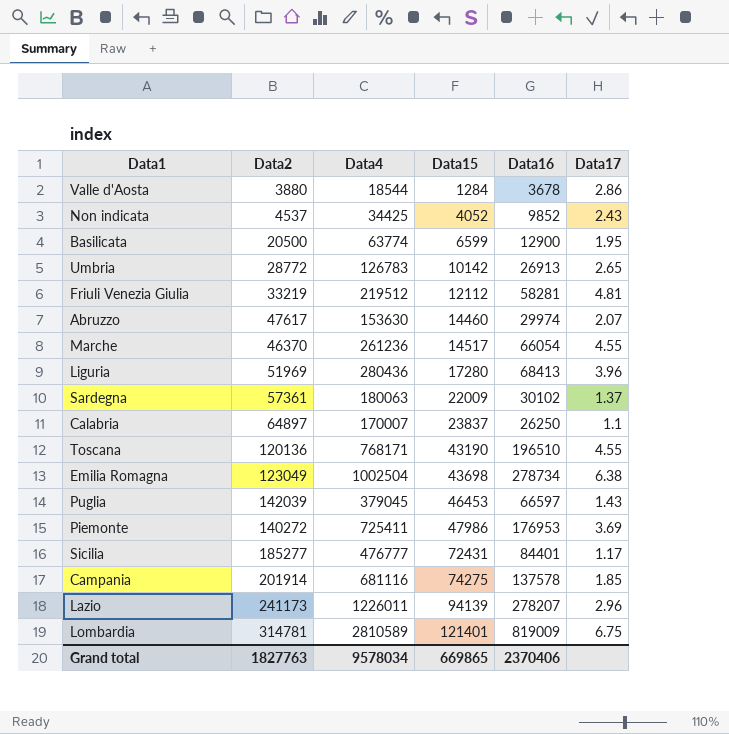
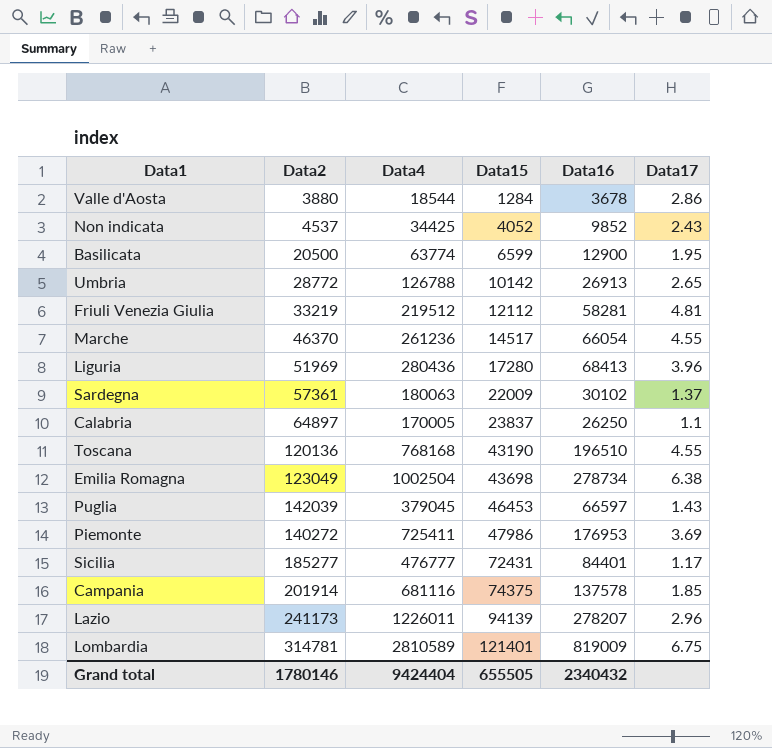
row Abruzzo: 47617 | 153630 | 14460 | 29974 | 2.07 -> none
Umbria | Data4: 126783 -> 126788
Calabria | Data4: 170007 -> 170005
Toscana | Data4: 768171 -> 768168
Campania | Data15: 74275 -> 74375
Grand total | Data2: 1827763 -> 1780146
Grand total | Data4: 9578034 -> 9424404
Grand total | Data15: 669865 -> 655505
Grand total | Data16: 2370406 -> 2340432

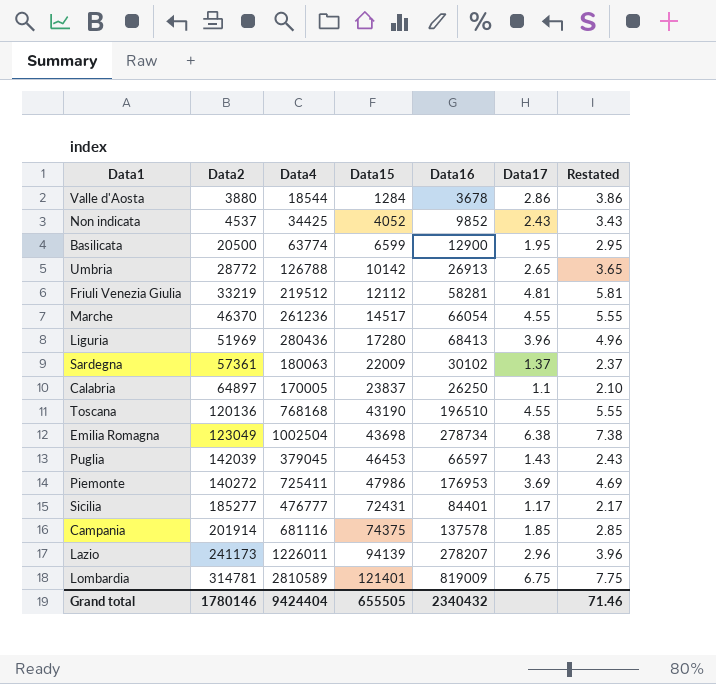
column Restated | formula: none -> [Data17] + 1

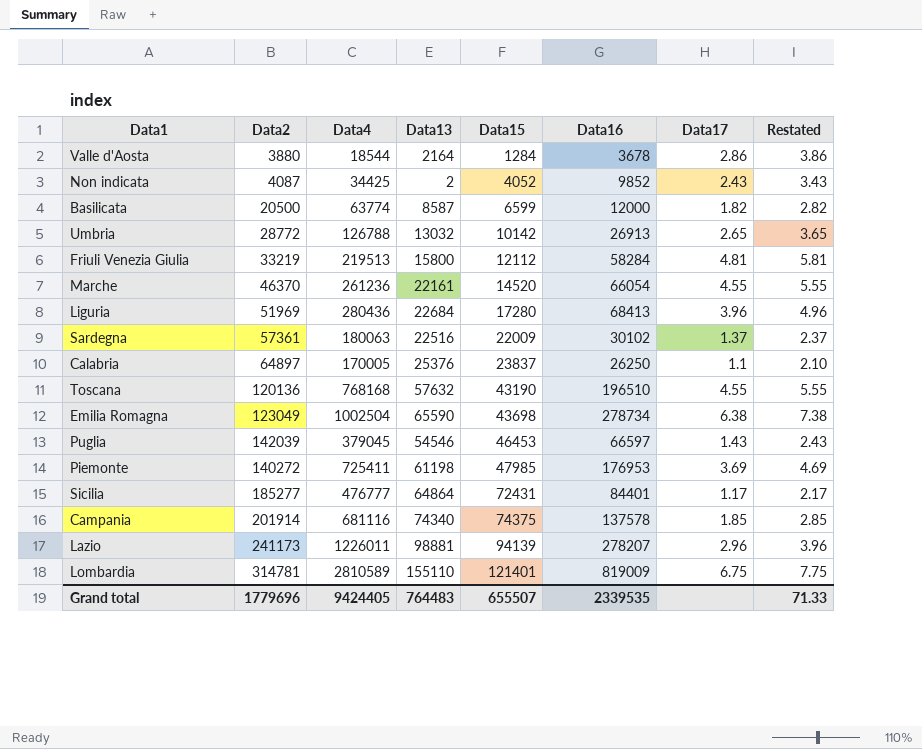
column Data13 | position: none -> 4
Non indicata | Data2: 4537 -> 4087
Basilicata | Data16: 12900 -> 12000
Basilicata | Data17: 1.95 -> 1.82
Basilicata | Restated: 2.95 -> 2.82
Friuli Venezia Giulia | Data4: 219512 -> 219513
Friuli Venezia Giulia | Data16: 58281 -> 58284
Marche | Data15: 14517 -> 14520
Piemonte | Data15: 47986 -> 47985
Grand total | Data2: 1780146 -> 1779696
Grand total | Data4: 9424404 -> 9424405
Grand total | Data15: 655505 -> 655507
Grand total | Data16: 2340432 -> 2339535
Grand total | Restated: 71.46 -> 71.33

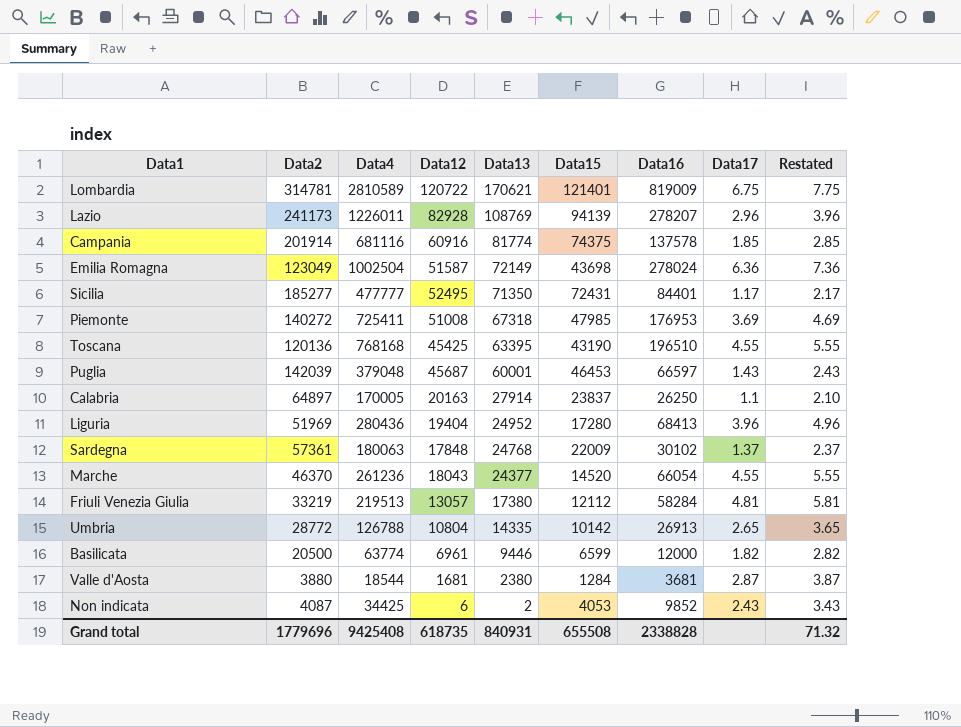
row order: Data15 ascending -> Data13 descending
column Data12 | position: none -> 4
Lombardia | Data13: 155110 -> 170621
Lazio | Data13: 98881 -> 108769
Campania | Data13: 74340 -> 81774
Emilia Romagna | Data13: 65590 -> 72149
Emilia Romagna | Data16: 278734 -> 278024
Emilia Romagna | Data17: 6.38 -> 6.36
Emilia Romagna | Restated: 7.38 -> 7.36
Sicilia | Data4: 476777 -> 477777
Sicilia | Data13: 64864 -> 71350
Piemonte | Data13: 61198 -> 67318
Toscana | Data13: 57632 -> 63395
Puglia | Data4: 379045 -> 379048
Puglia | Data13: 54546 -> 60001
Calabria | Data13: 25376 -> 27914
Liguria | Data13: 22684 -> 24952
Sardegna | Data13: 22516 -> 24768
Marche | Data13: 22161 -> 24377
Friuli Venezia Giulia | Data13: 15800 -> 17380
Umbria | Data13: 13032 -> 14335
Basilicata | Data13: 8587 -> 9446
Valle d'Aosta | Data13: 2164 -> 2380
Valle d'Aosta | Data16: 3678 -> 3681
Valle d'Aosta | Data17: 2.86 -> 2.87
Valle d'Aosta | Restated: 3.86 -> 3.87
Non indicata | Data15: 4052 -> 4053
Grand total | Data4: 9424405 -> 9425408
Grand total | Data13: 764483 -> 840931
Grand total | Data15: 655507 -> 655508
Grand total | Data16: 2339535 -> 2338828
Grand total | Restated: 71.33 -> 71.32

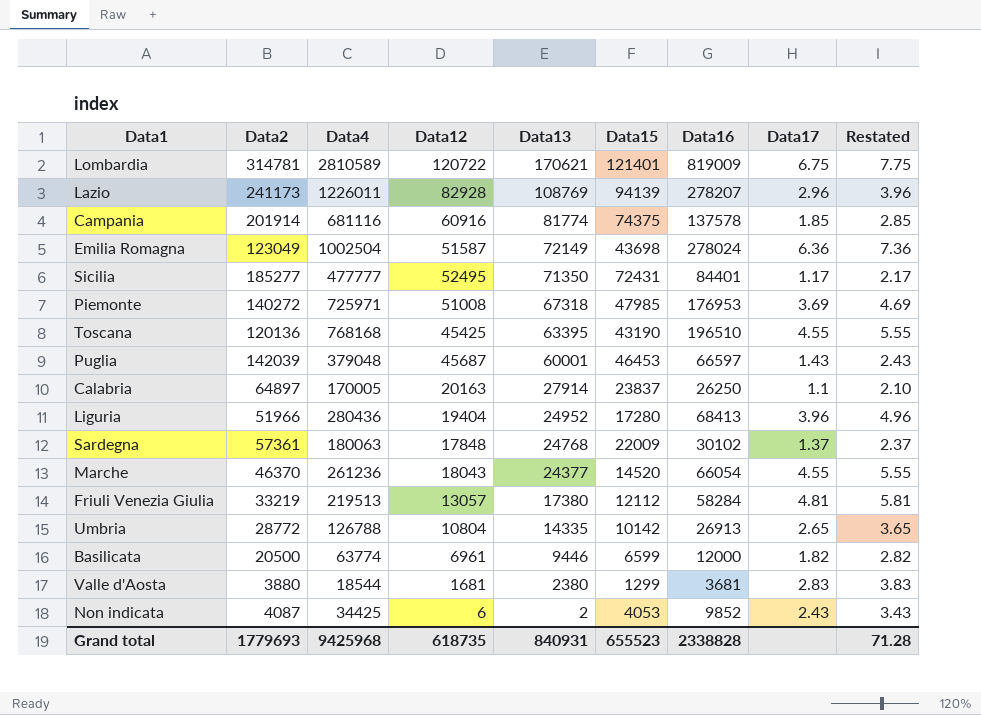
Piemonte | Data4: 725411 -> 725971
Liguria | Data2: 51969 -> 51966
Valle d'Aosta | Data15: 1284 -> 1299
Valle d'Aosta | Data17: 2.87 -> 2.83
Valle d'Aosta | Restated: 3.87 -> 3.83
Grand total | Data2: 1779696 -> 1779693
Grand total | Data4: 9425408 -> 9425968
Grand total | Data15: 655508 -> 655523
Grand total | Restated: 71.32 -> 71.28

